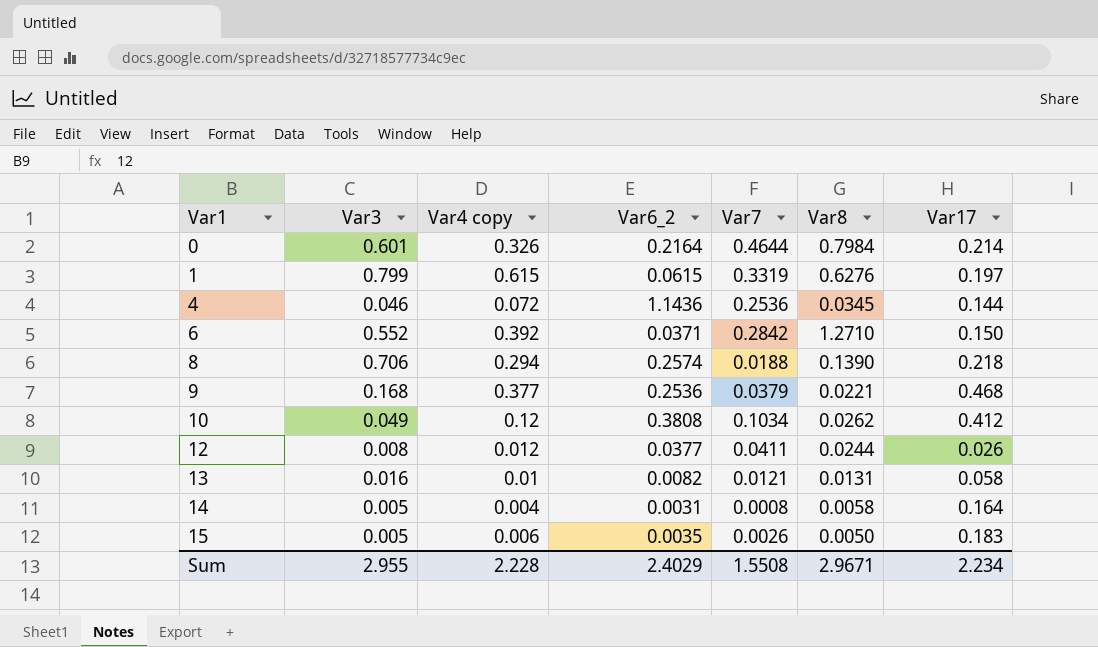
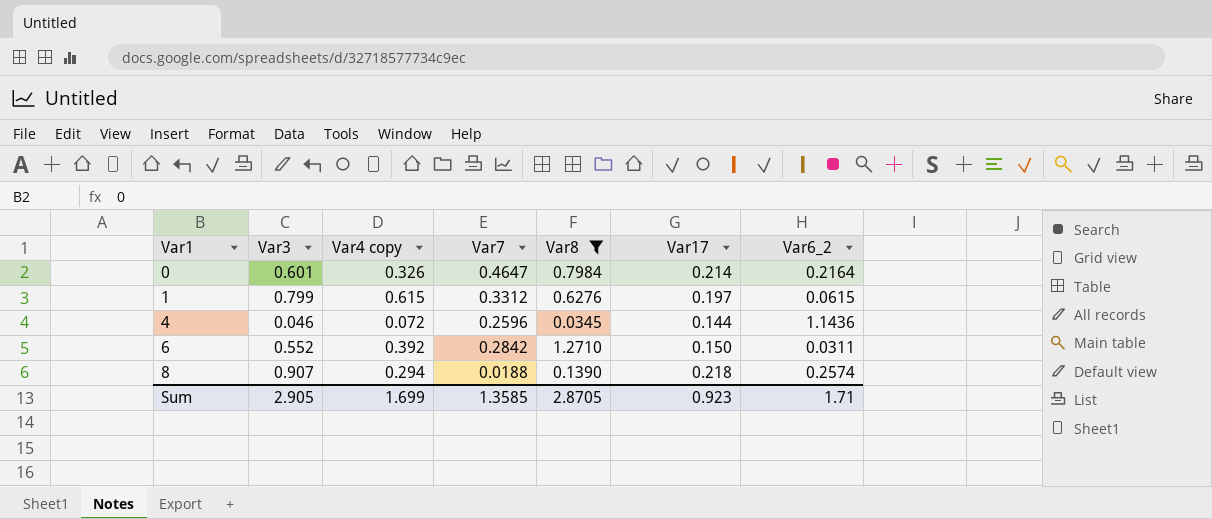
filter: none -> Var8 >= 0.0345
column Var6_2 | position: 4 -> 7
0 | Var7: 0.4644 -> 0.4647
1 | Var7: 0.3319 -> 0.3312
4 | Var7: 0.2536 -> 0.2596
6 | Var6_2: 0.0371 -> 0.0311
8 | Var3: 0.706 -> 0.907
Sum | Var3: 2.955 -> 2.905
Sum | Var4 copy: 2.228 -> 1.699
Sum | Var7: 1.5508 -> 1.3585
Sum | Var8: 2.9671 -> 2.8705
Sum | Var17: 2.234 -> 0.923
Sum | Var6_2: 2.4029 -> 1.71

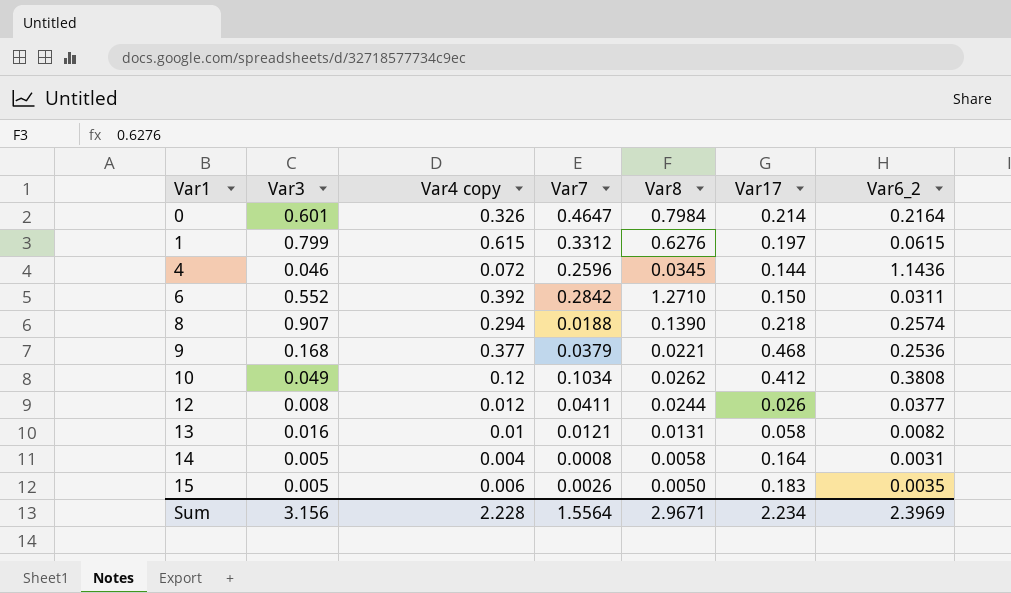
filter: Var8 >= 0.0345 -> none
Sum | Var3: 2.905 -> 3.156
Sum | Var4 copy: 1.699 -> 2.228
Sum | Var7: 1.3585 -> 1.5564
Sum | Var8: 2.8705 -> 2.9671
Sum | Var17: 0.923 -> 2.234
Sum | Var6_2: 1.71 -> 2.3969

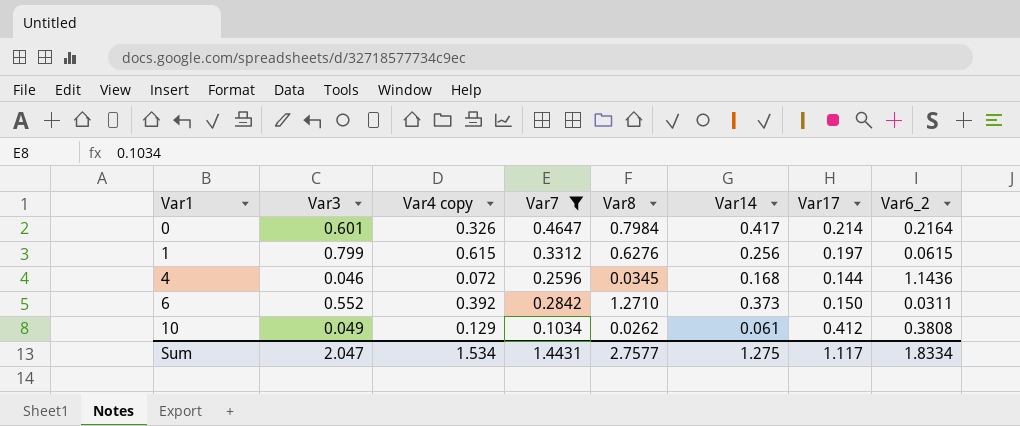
filter: none -> Var7 >= 0.1034
column Var14 | position: none -> 6
10 | Var4 copy: 0.12 -> 0.129
Sum | Var3: 3.156 -> 2.047
Sum | Var4 copy: 2.228 -> 1.534
Sum | Var7: 1.5564 -> 1.4431
Sum | Var8: 2.9671 -> 2.7577
Sum | Var17: 2.234 -> 1.117
Sum | Var6_2: 2.3969 -> 1.8334

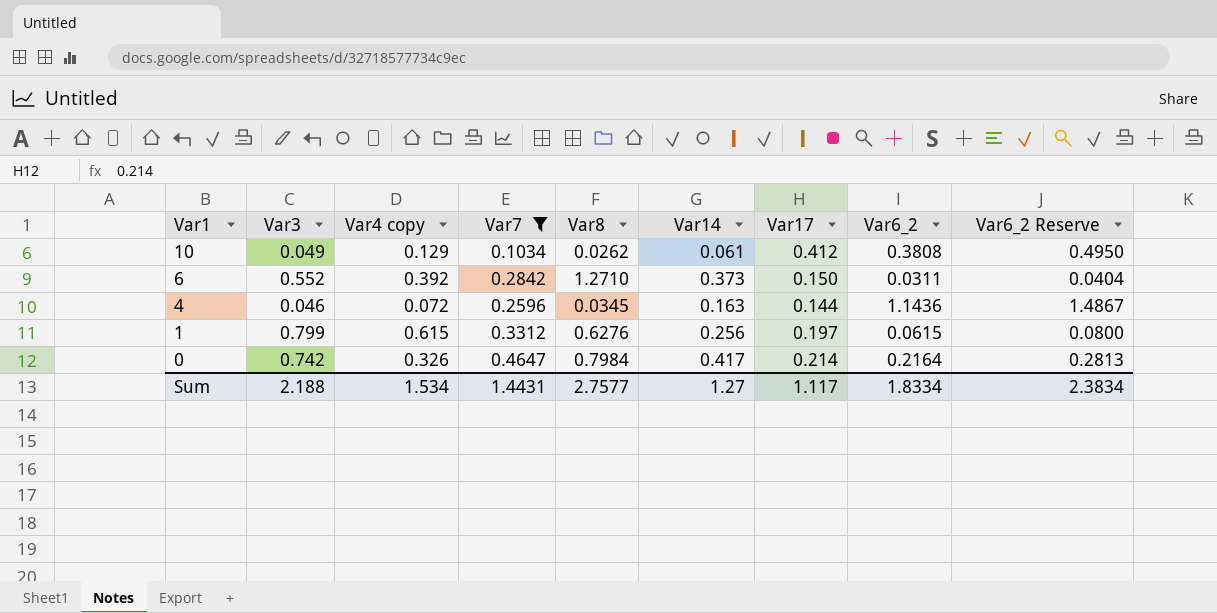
row order: Var1 ascending -> Var1 descending
column Var6_2 Reserve | formula: none -> [Var6_2] * 1.3
4 | Var14: 0.168 -> 0.163
0 | Var3: 0.601 -> 0.742
Sum | Var3: 2.047 -> 2.188
Sum | Var14: 1.275 -> 1.27

